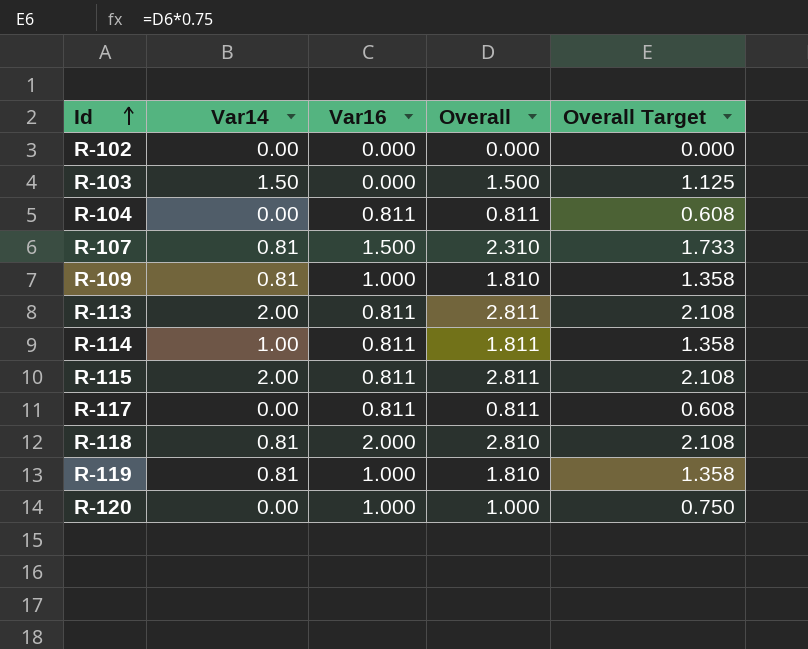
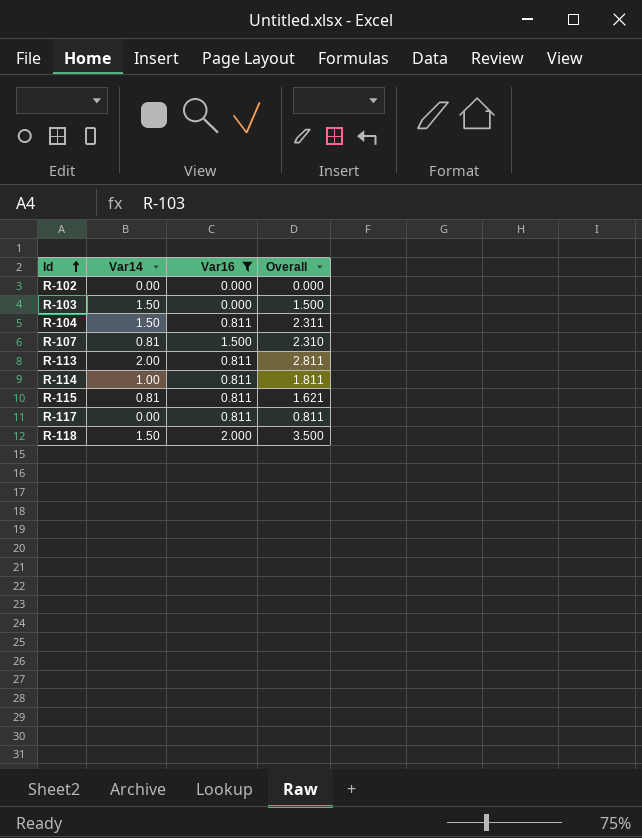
filter: none -> Var16 != 1.000
column Overall Target | formula: [Overall] * 0.75 -> none
R-104 | Var14: 0.00 -> 1.50
R-104 | Overall: 0.811 -> 2.311
R-115 | Var14: 2.00 -> 0.81
R-115 | Overall: 2.811 -> 1.621
R-118 | Var14: 0.81 -> 1.50
R-118 | Overall: 2.810 -> 3.500

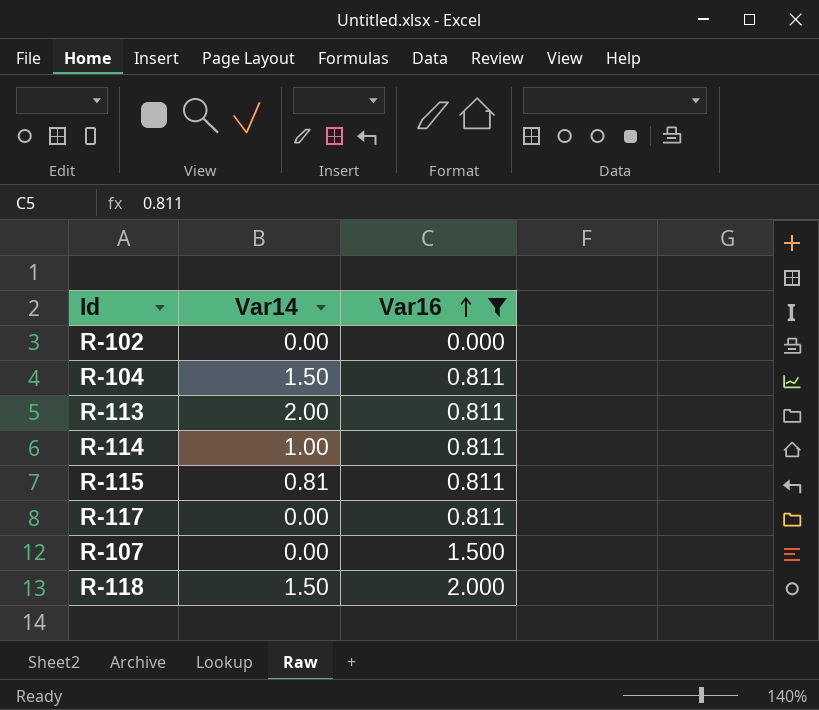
row order: Id ascending -> Var16 ascending
column Overall | formula: [Var14] + [Var16] -> none
row R-103: 1.50 | 0.000 | 1.500 -> none
R-107 | Var14: 0.81 -> 0.00

